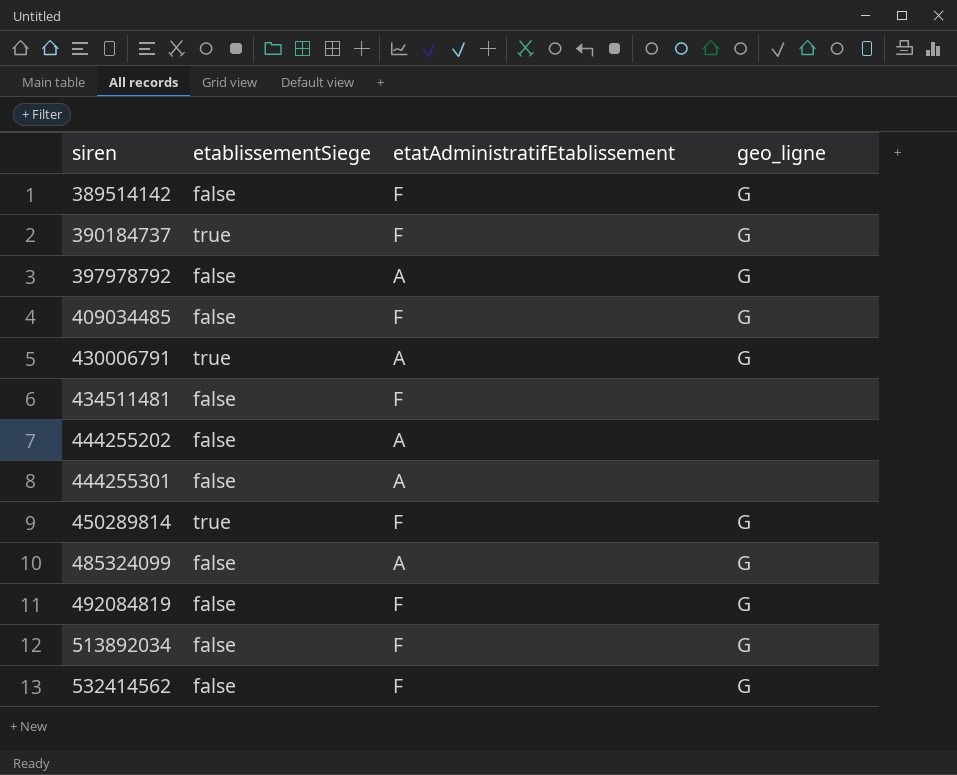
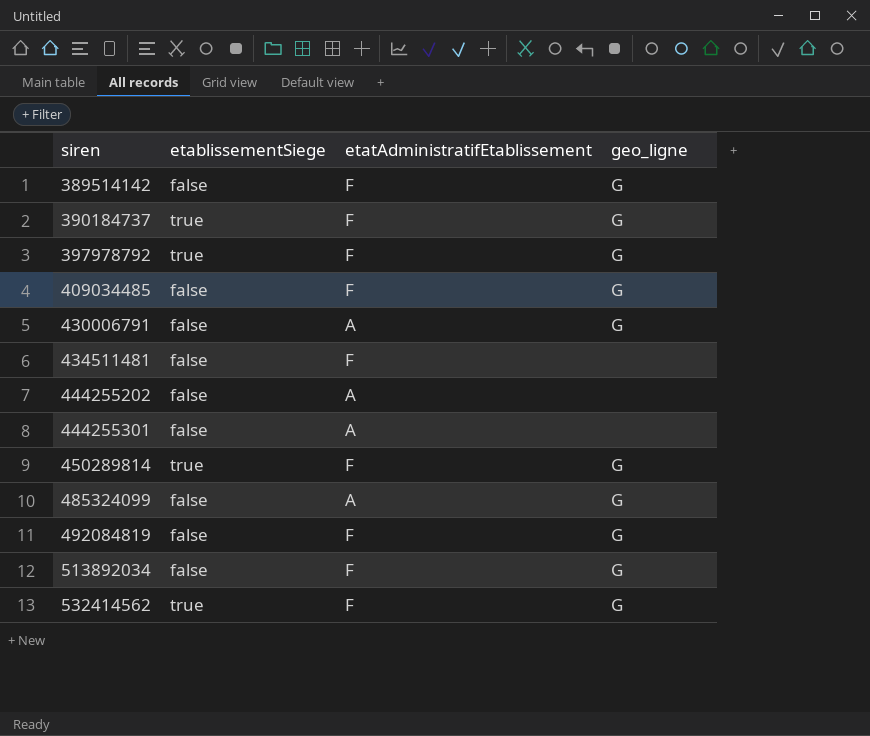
397978792 | etablissementSiege: false -> true
397978792 | etatAdministratifEtablissement: A -> F
430006791 | etablissementSiege: true -> false
532414562 | etablissementSiege: false -> true

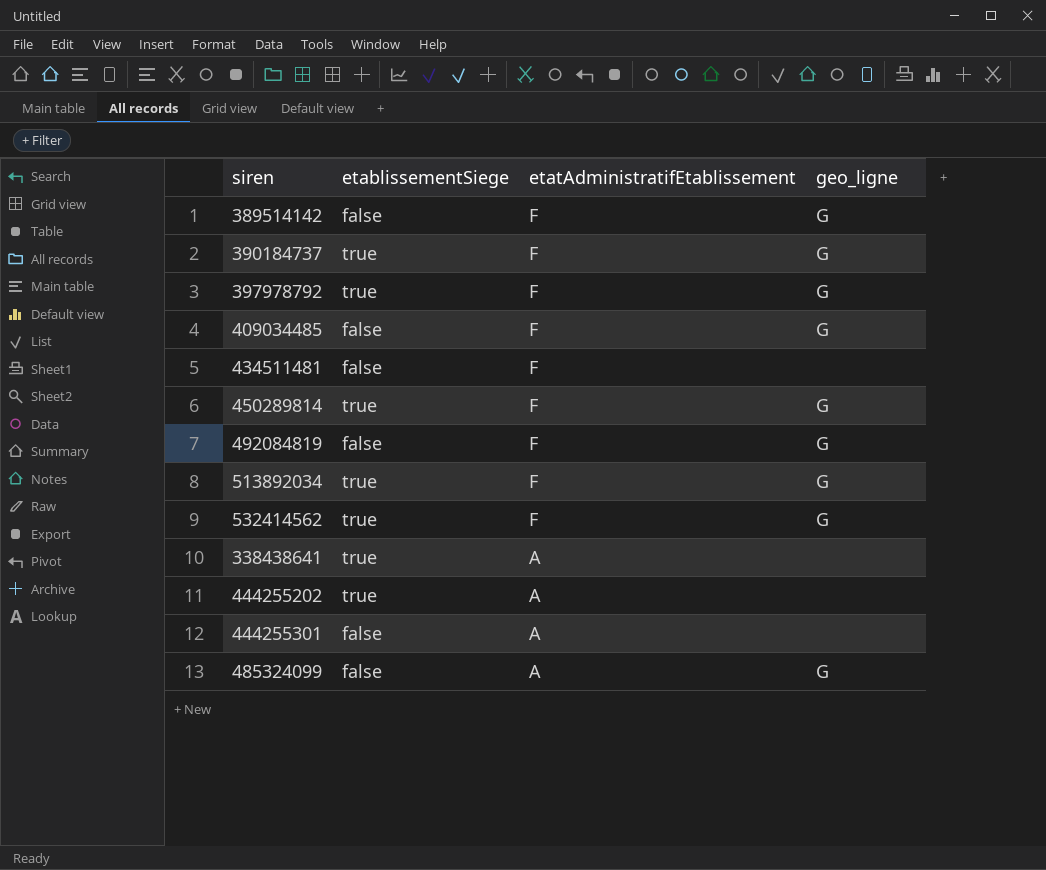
row order: siren ascending -> etatAdministratifEtablissement descending
row 430006791: false | A | G -> none
513892034 | etablissementSiege: false -> true
row 338438641: none -> true | A | none
444255202 | etablissementSiege: false -> true

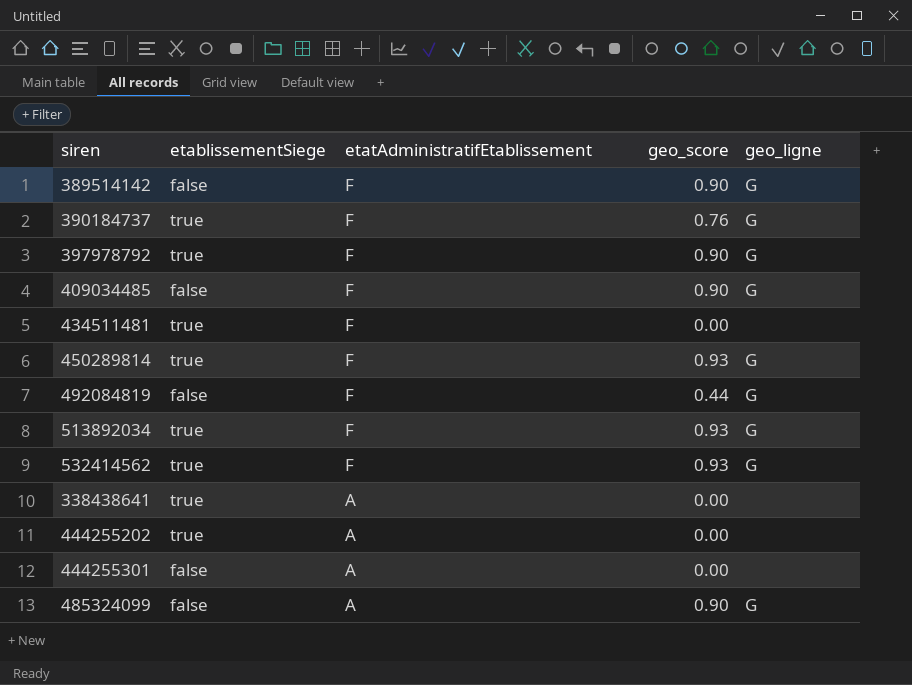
column geo_score | position: none -> 4
434511481 | etablissementSiege: false -> true

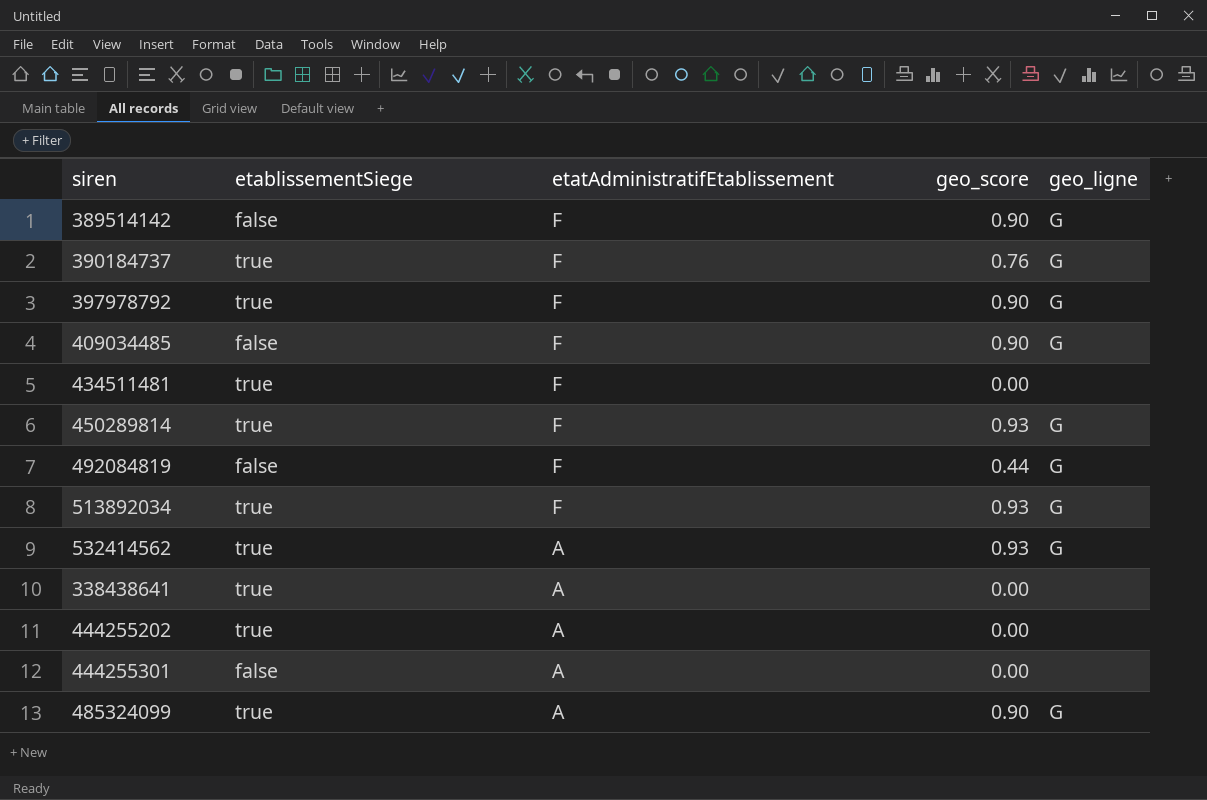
532414562 | etatAdministratifEtablissement: F -> A
485324099 | etablissementSiege: false -> true

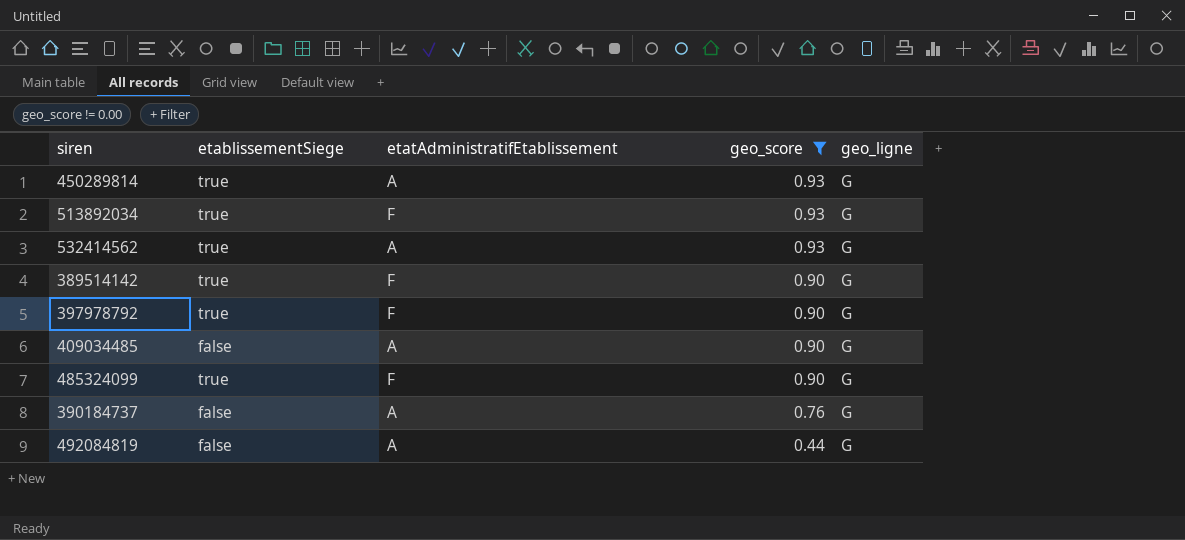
filter: none -> geo_score != 0.00
row order: etatAdministratifEtablissement descending -> geo_score descending
450289814 | etatAdministratifEtablissement: F -> A
389514142 | etablissementSiege: false -> true
409034485 | etatAdministratifEtablissement: F -> A
485324099 | etatAdministratifEtablissement: A -> F
390184737 | etablissementSiege: true -> false
390184737 | etatAdministratifEtablissement: F -> A
492084819 | etatAdministratifEtablissement: F -> A

